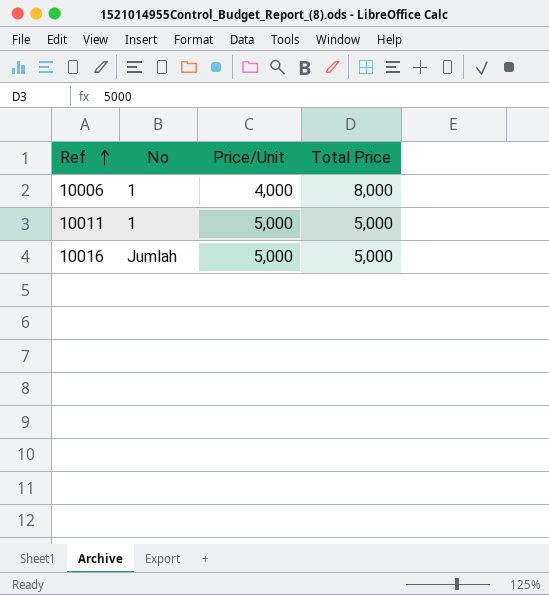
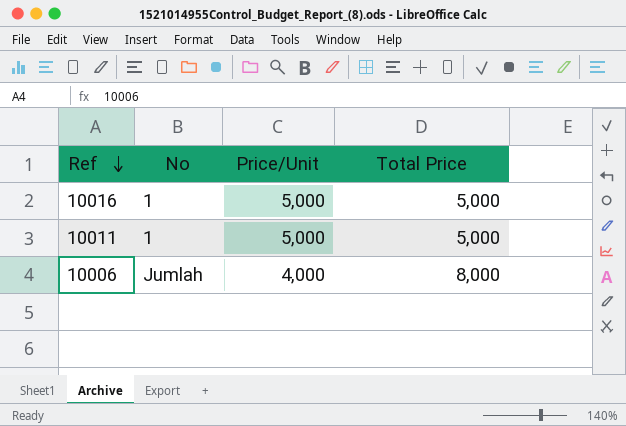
row order: Ref ascending -> Ref descending
10016 | No: Jumlah -> 1
10006 | No: 1 -> Jumlah

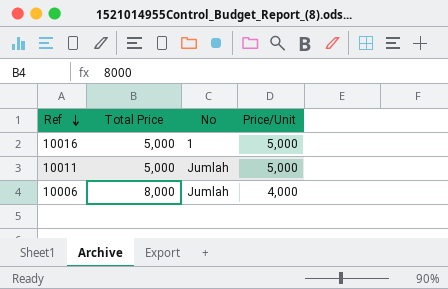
column Total Price | position: 4 -> 2
10011 | No: 1 -> Jumlah

